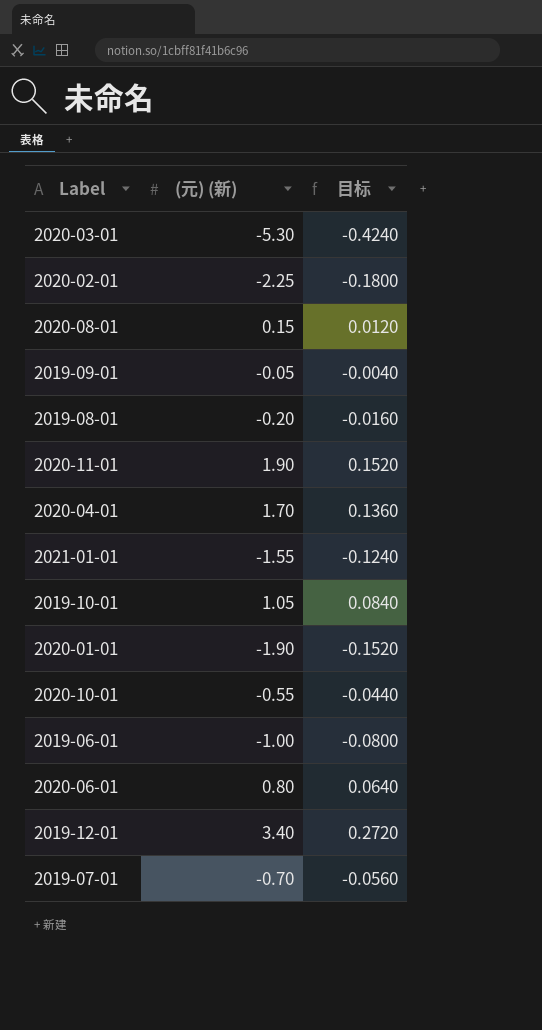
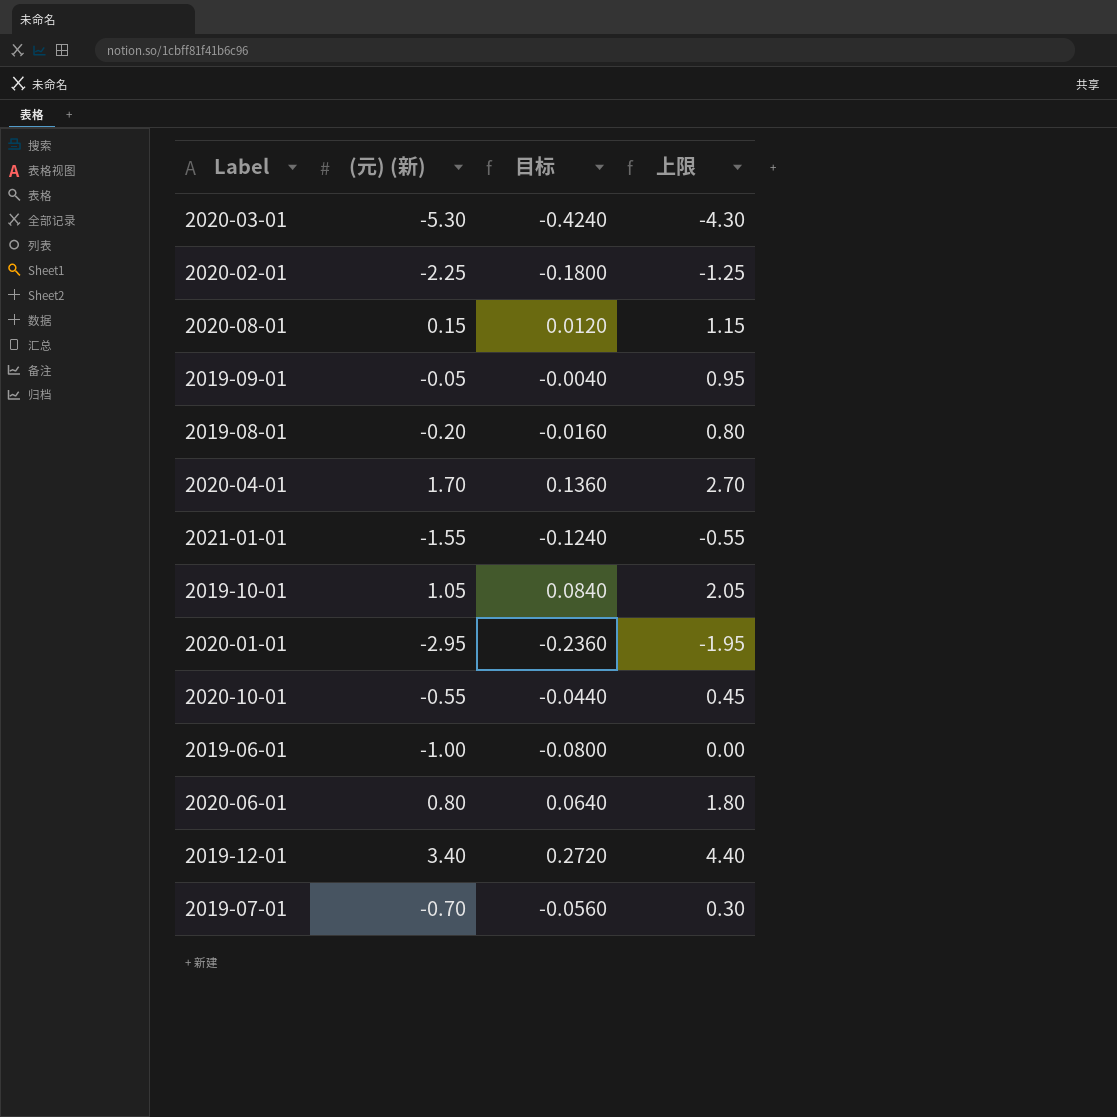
column 上限 | formula: none -> [(元) (新)] + 1
row 2020-11-01: 1.90 | 0.1520 -> none
2020-01-01 | (元) (新): -1.90 -> -2.95
2020-01-01 | 目标: -0.1520 -> -0.2360

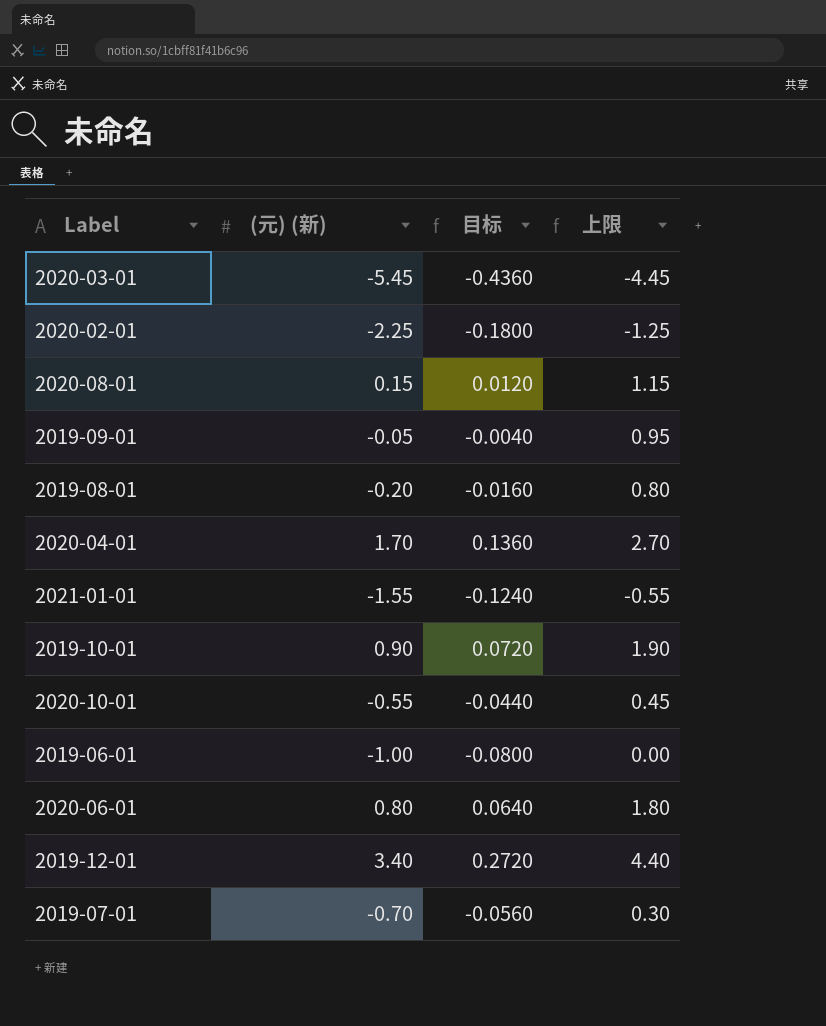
row 2020-01-01: -2.95 | -0.2360 | -1.95 -> none
2020-03-01 | (元) (新): -5.30 -> -5.45
2020-03-01 | 目标: -0.4240 -> -0.4360
2020-03-01 | 上限: -4.30 -> -4.45
2019-10-01 | (元) (新): 1.05 -> 0.90
2019-10-01 | 目标: 0.0840 -> 0.0720
2019-10-01 | 上限: 2.05 -> 1.90

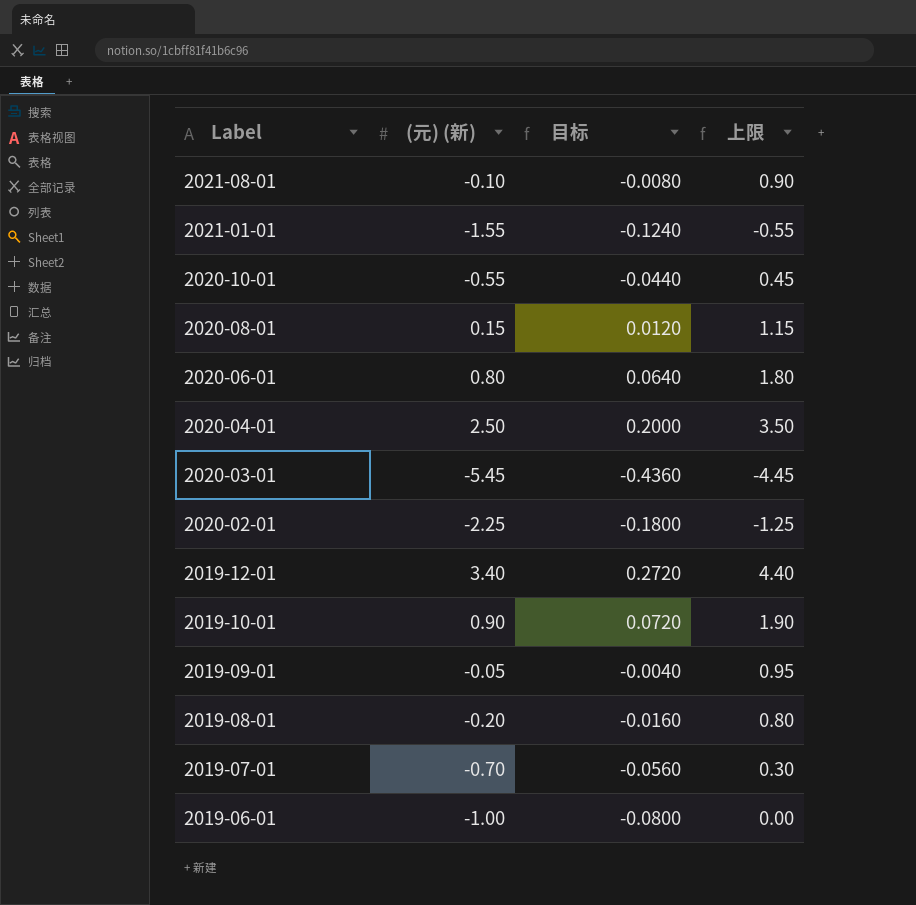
row order: none -> Label descending
row 2021-08-01: none -> -0.10 | -0.0080 | 0.90
2020-04-01 | (元) (新): 1.70 -> 2.50
2020-04-01 | 目标: 0.1360 -> 0.2000
2020-04-01 | 上限: 2.70 -> 3.50

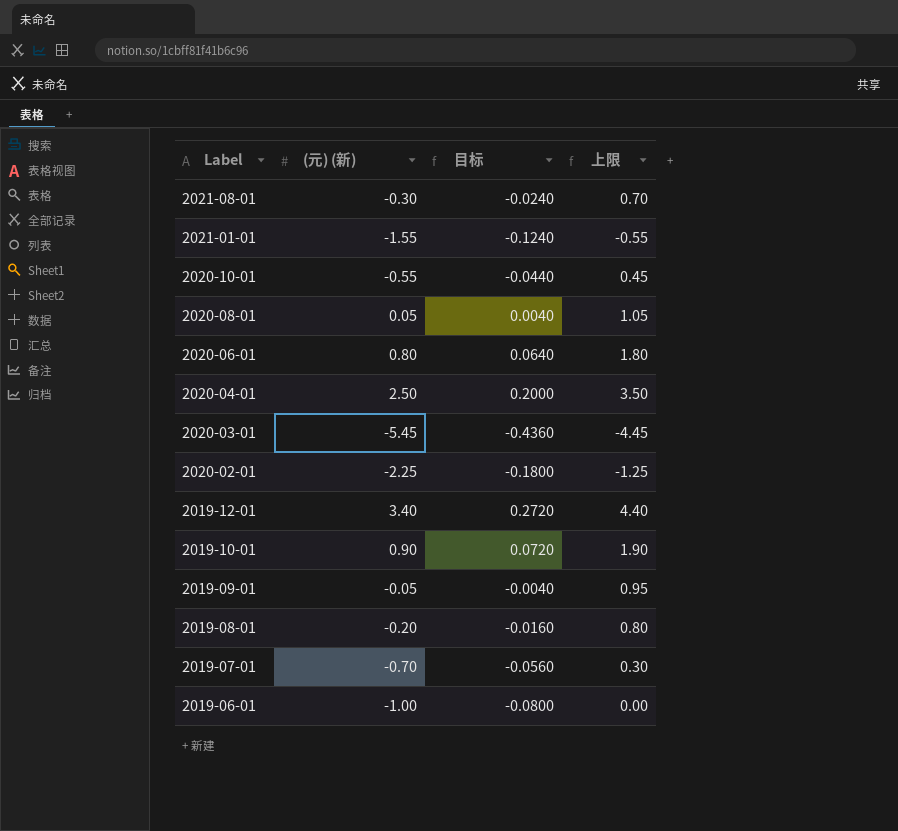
2021-08-01 | (元) (新): -0.10 -> -0.30
2021-08-01 | 目标: -0.0080 -> -0.0240
2021-08-01 | 上限: 0.90 -> 0.70
2020-08-01 | (元) (新): 0.15 -> 0.05
2020-08-01 | 目标: 0.0120 -> 0.0040
2020-08-01 | 上限: 1.15 -> 1.05

